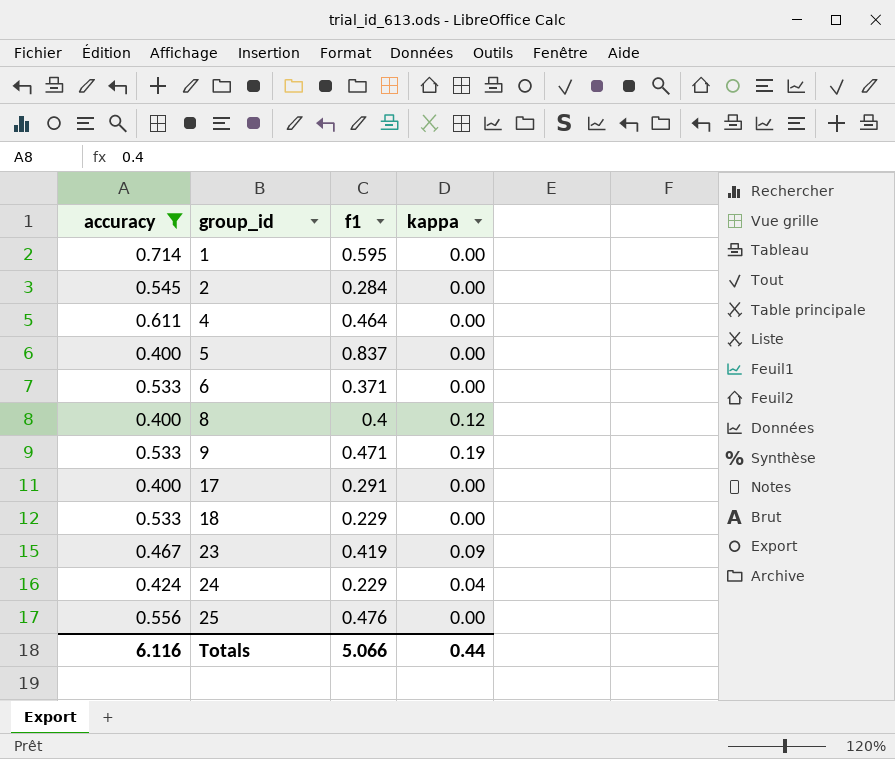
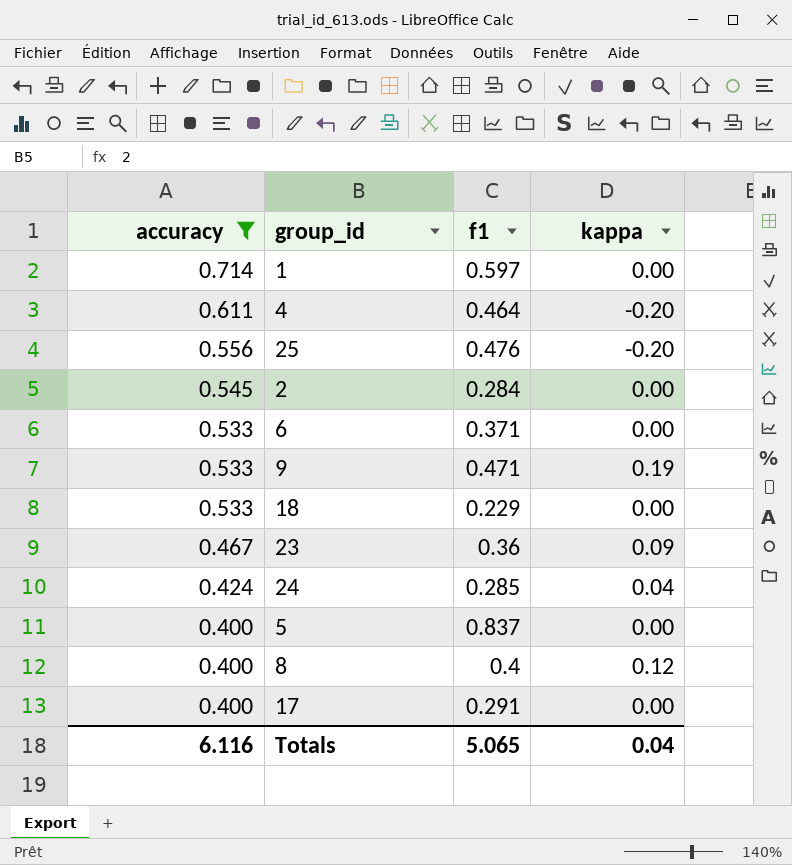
row order: group_id ascending -> accuracy descending
1 | f1: 0.595 -> 0.597
4 | kappa: 0.00 -> -0.20
25 | kappa: 0.00 -> -0.20
23 | f1: 0.419 -> 0.36
24 | f1: 0.229 -> 0.285
Totals | f1: 5.066 -> 5.065
Totals | kappa: 0.44 -> 0.04

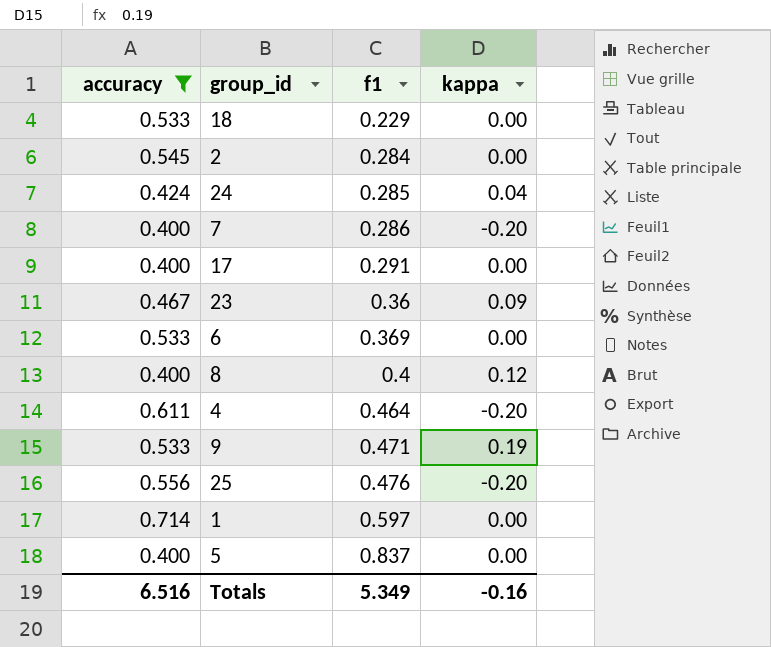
row order: accuracy descending -> f1 ascending
row 7: none -> 0.400 | 0.286 | -0.20
6 | f1: 0.371 -> 0.369
Totals | accuracy: 6.116 -> 6.516
Totals | f1: 5.065 -> 5.349
Totals | kappa: 0.04 -> -0.16

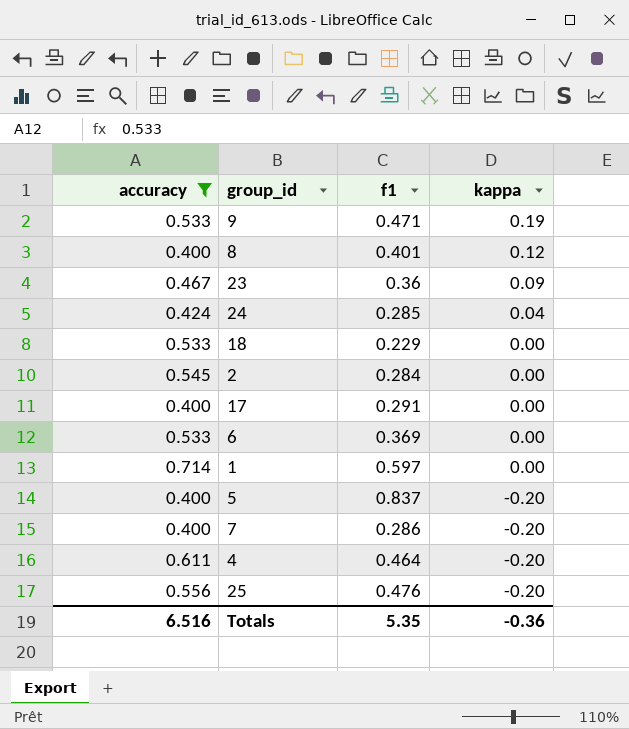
row order: f1 ascending -> kappa descending
8 | f1: 0.4 -> 0.401
5 | kappa: 0.00 -> -0.20
Totals | f1: 5.349 -> 5.35
Totals | kappa: -0.16 -> -0.36

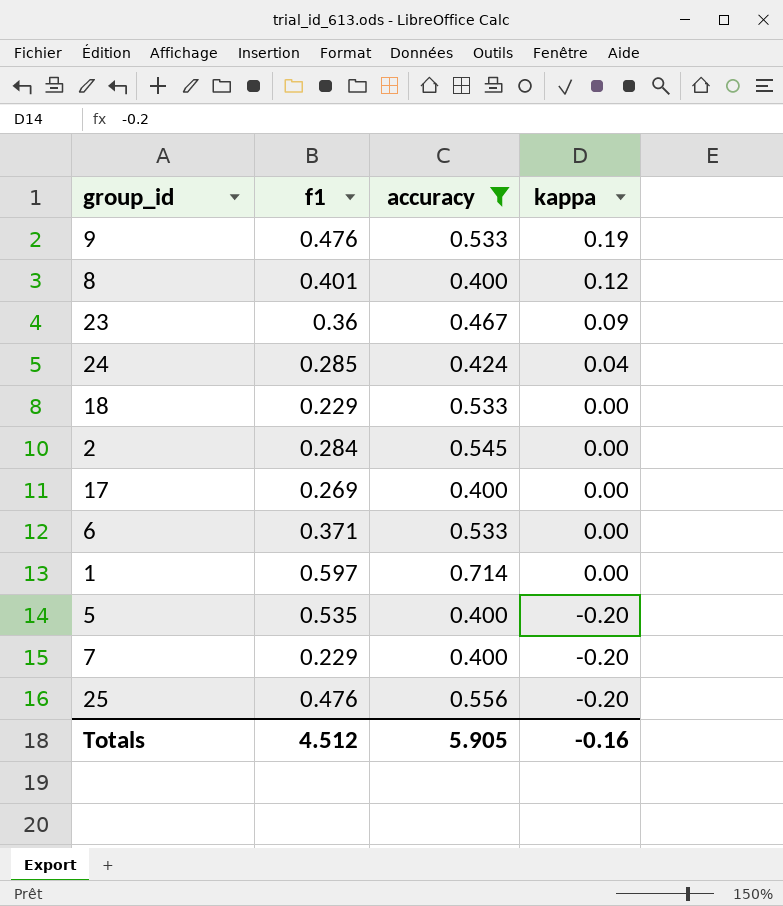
column accuracy | position: 1 -> 3
row 4: 0.611 | 0.464 | -0.20 -> none
9 | f1: 0.471 -> 0.476
17 | f1: 0.291 -> 0.269
6 | f1: 0.369 -> 0.371
5 | f1: 0.837 -> 0.535
7 | f1: 0.286 -> 0.229
Totals | f1: 5.35 -> 4.512
Totals | accuracy: 6.516 -> 5.905
Totals | kappa: -0.36 -> -0.16

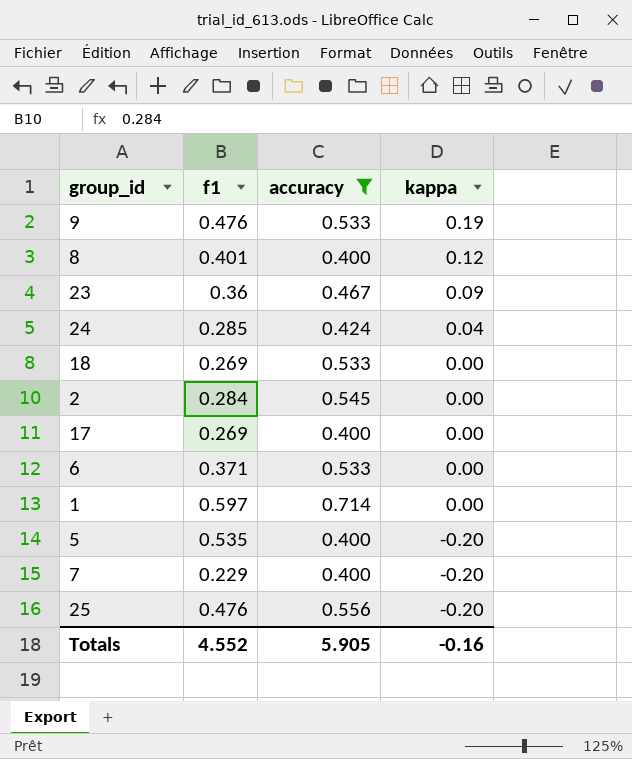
18 | f1: 0.229 -> 0.269
Totals | f1: 4.512 -> 4.552

